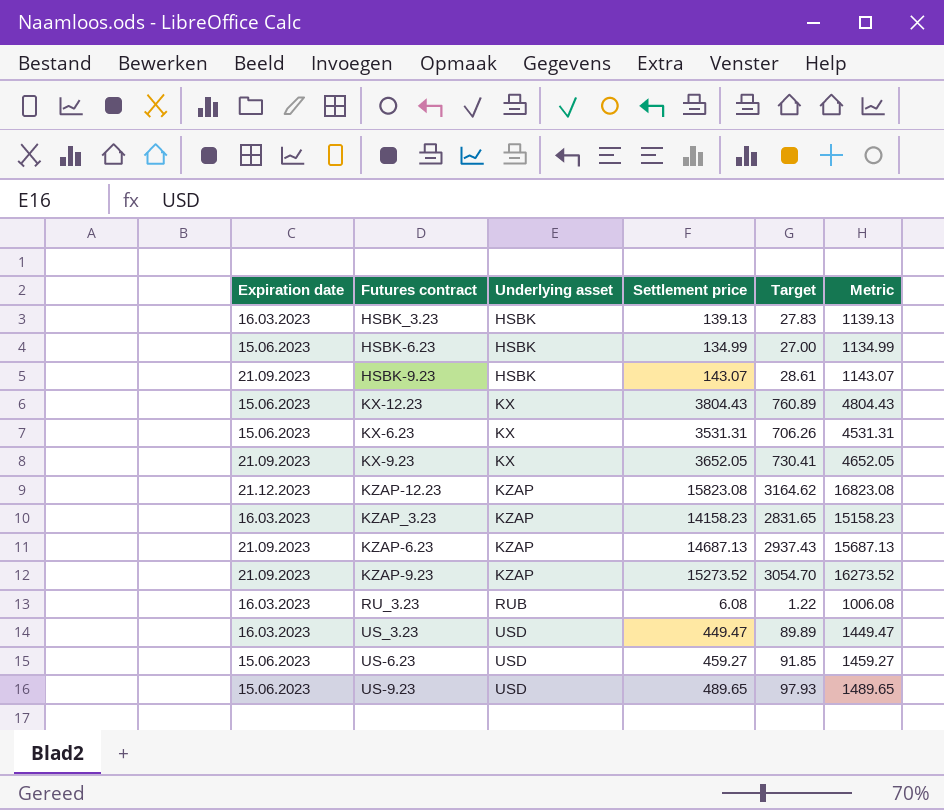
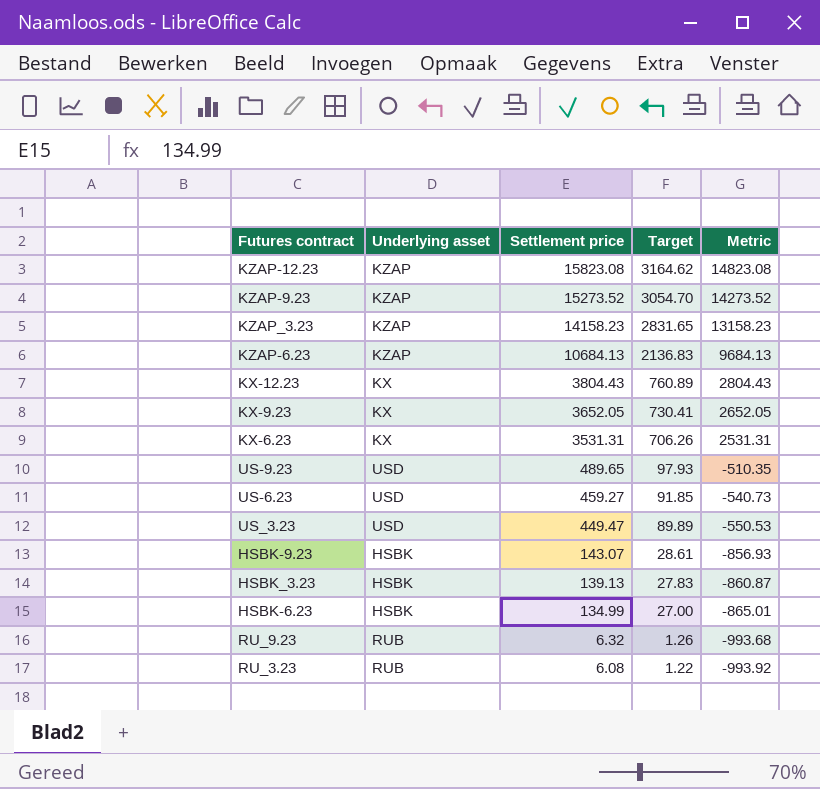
row order: Underlying asset ascending -> Settlement price descending
column Expiration date | position: 1 -> none
column Metric | formula: [Settlement price] + 1000 -> [Settlement price] - 1000
KZAP-6.23 | Settlement price: 14687.13 -> 10684.13
KZAP-6.23 | Target: 2937.43 -> 2136.83
row RU_9.23: none -> RUB | 6.32 | 1.26 | -993.68

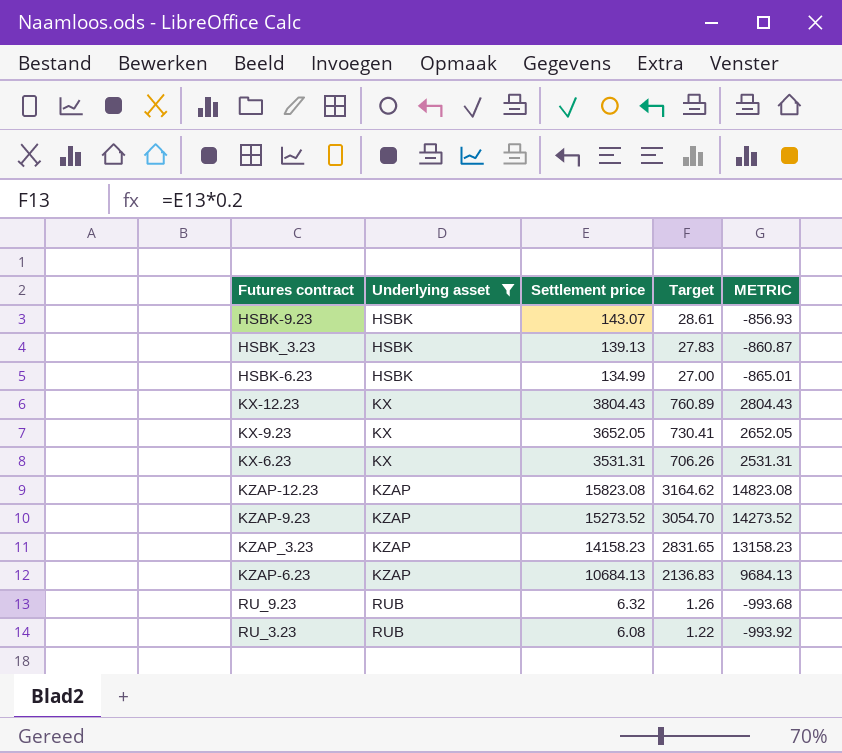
filter: none -> Underlying asset != USD
row order: Settlement price descending -> Underlying asset ascending
column name: Metric -> METRIC

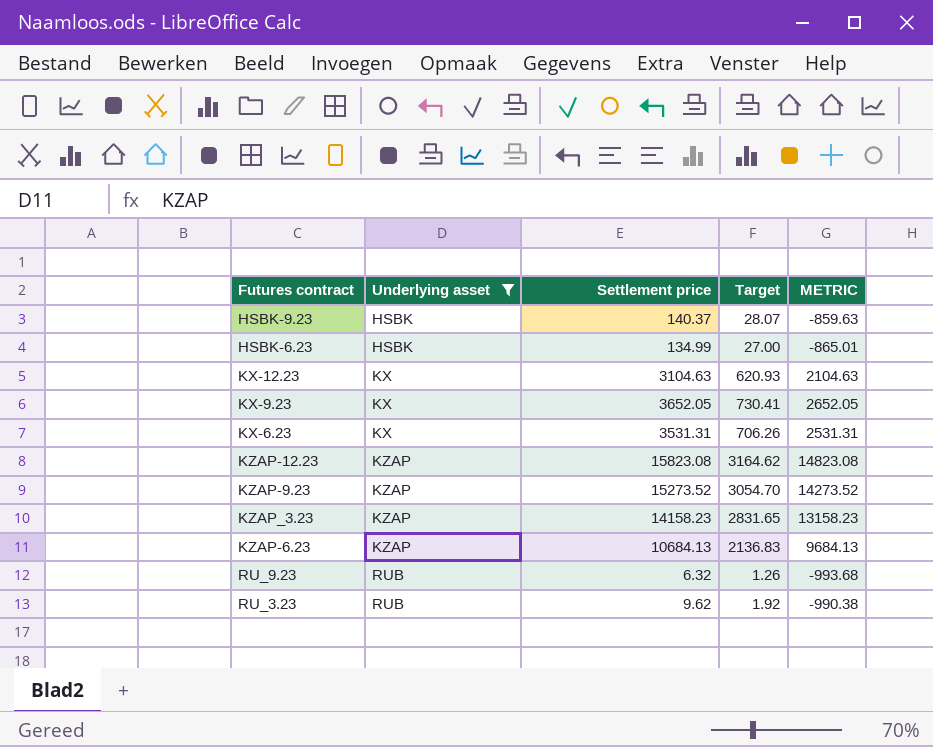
row HSBK_3.23: HSBK | 139.13 | 27.83 | -860.87 -> none
HSBK-9.23 | Settlement price: 143.07 -> 140.37
HSBK-9.23 | Target: 28.61 -> 28.07
HSBK-9.23 | METRIC: -856.93 -> -859.63
KX-12.23 | Settlement price: 3804.43 -> 3104.63
KX-12.23 | Target: 760.89 -> 620.93
KX-12.23 | METRIC: 2804.43 -> 2104.63
RU_3.23 | Settlement price: 6.08 -> 9.62
RU_3.23 | Target: 1.22 -> 1.92
RU_3.23 | METRIC: -993.92 -> -990.38

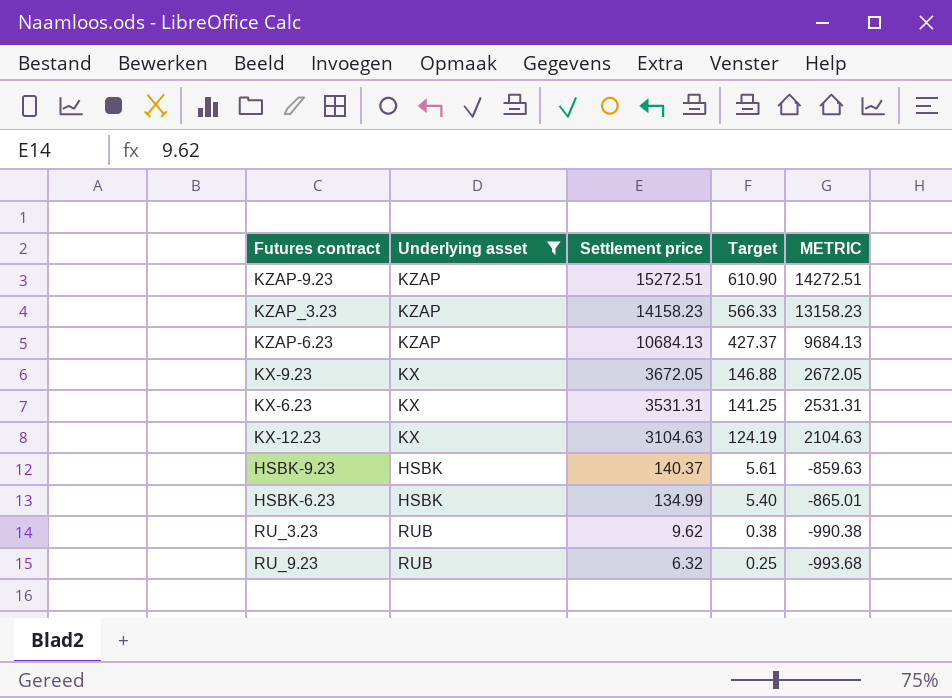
row order: Underlying asset ascending -> Settlement price descending
column Target | formula: [Settlement price] * 0.2 -> [Settlement price] * 0.04
row KZAP-12.23: KZAP | 15823.08 | 3164.62 | 14823.08 -> none
KZAP-9.23 | Settlement price: 15273.52 -> 15272.51
KZAP-9.23 | METRIC: 14273.52 -> 14272.51
KX-9.23 | Settlement price: 3652.05 -> 3672.05
KX-9.23 | METRIC: 2652.05 -> 2672.05

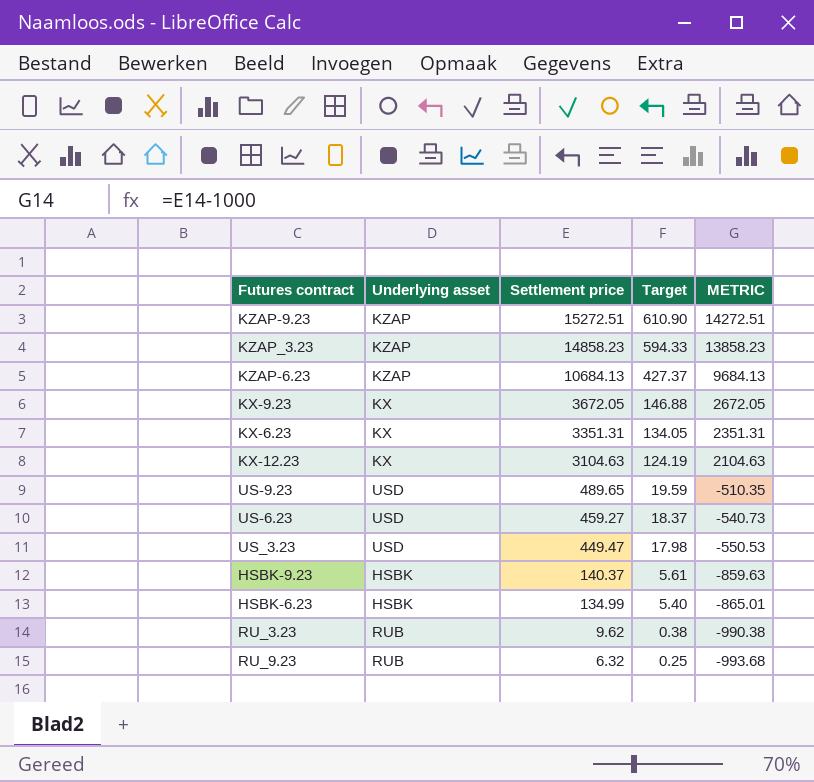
filter: Underlying asset != USD -> none
KZAP_3.23 | Settlement price: 14158.23 -> 14858.23
KZAP_3.23 | Target: 566.33 -> 594.33
KZAP_3.23 | METRIC: 13158.23 -> 13858.23
KX-6.23 | Settlement price: 3531.31 -> 3351.31
KX-6.23 | Target: 141.25 -> 134.05
KX-6.23 | METRIC: 2531.31 -> 2351.31

